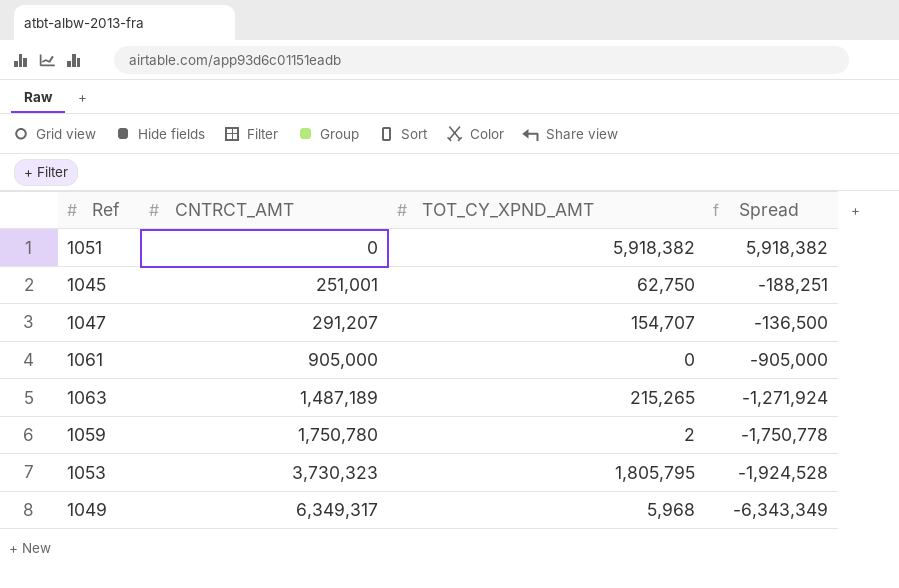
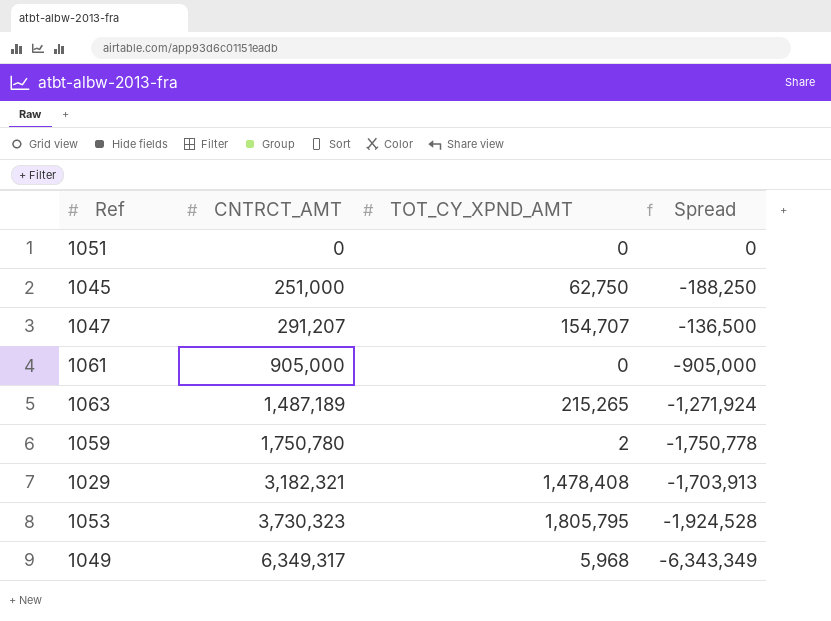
1051 | TOT_CY_XPND_AMT: 5,918,382 -> 0
1051 | Spread: 5,918,382 -> 0
1045 | CNTRCT_AMT: 251,001 -> 251,000
1045 | Spread: -188,251 -> -188,250
row 1029: none -> 3,182,321 | 1,478,408 | -1,703,913

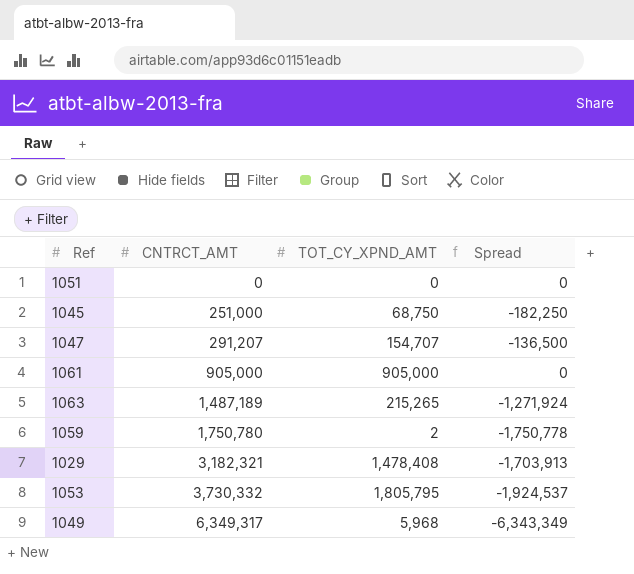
1045 | TOT_CY_XPND_AMT: 62,750 -> 68,750
1045 | Spread: -188,250 -> -182,250
1061 | TOT_CY_XPND_AMT: 0 -> 905,000
1061 | Spread: -905,000 -> 0
1053 | CNTRCT_AMT: 3,730,323 -> 3,730,332
1053 | Spread: -1,924,528 -> -1,924,537

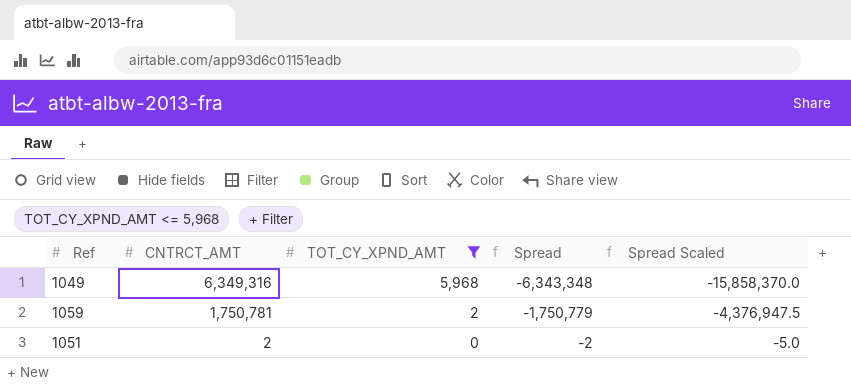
filter: none -> TOT_CY_XPND_AMT <= 5,968
row order: CNTRCT_AMT ascending -> CNTRCT_AMT descending
column Spread Scaled | formula: none -> [Spread] * 2.5
1049 | CNTRCT_AMT: 6,349,317 -> 6,349,316
1049 | Spread: -6,343,349 -> -6,343,348
1059 | CNTRCT_AMT: 1,750,780 -> 1,750,781
1059 | Spread: -1,750,778 -> -1,750,779
1051 | CNTRCT_AMT: 0 -> 2
1051 | Spread: 0 -> -2

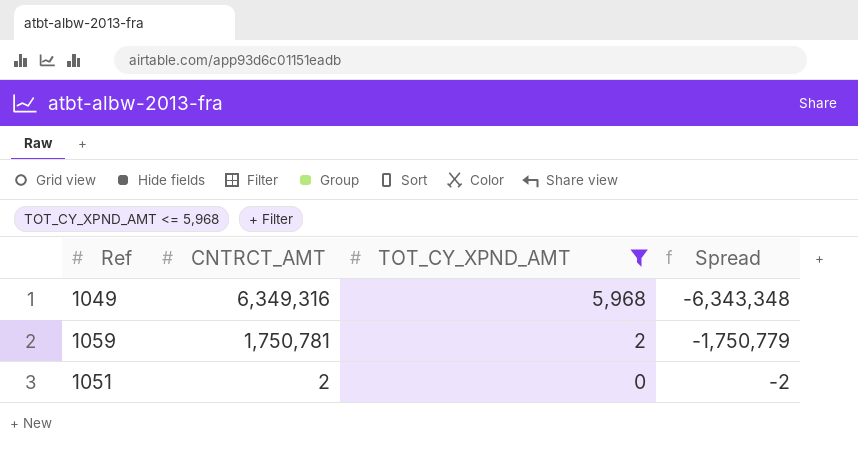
column Spread Scaled | formula: [Spread] * 2.5 -> none

